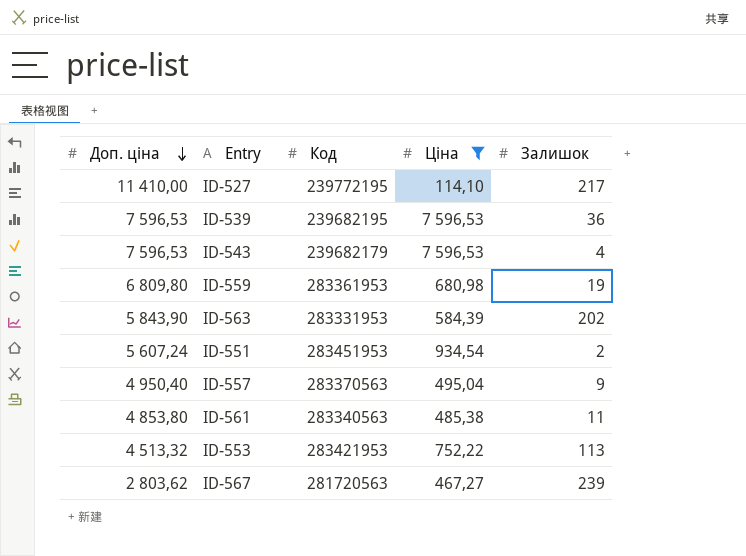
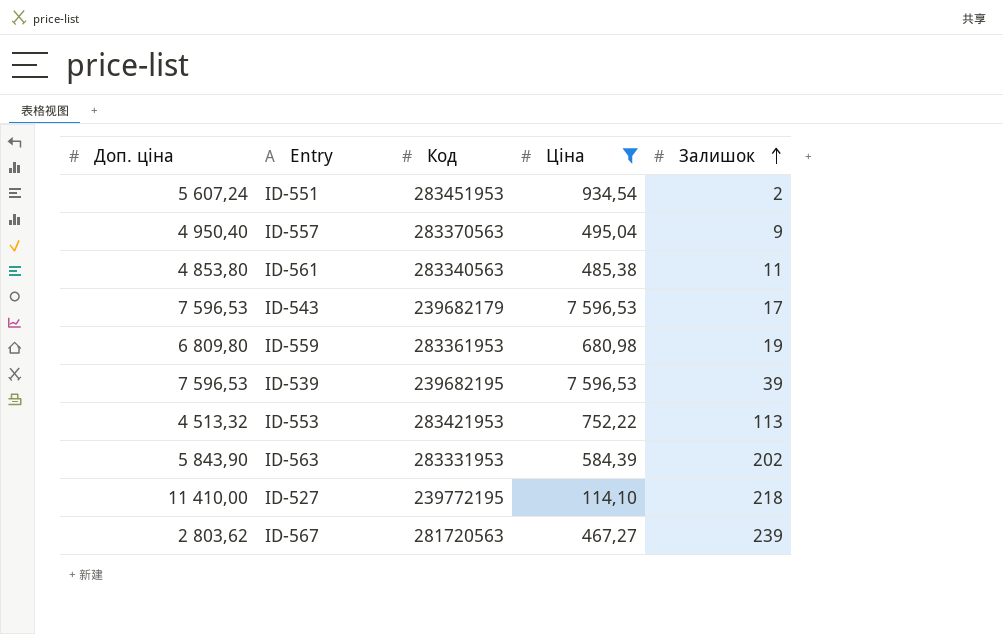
row order: Доп. ціна descending -> Залишок ascending
ID-543 | Залишок: 4 -> 17
ID-539 | Залишок: 36 -> 39
ID-527 | Залишок: 217 -> 218

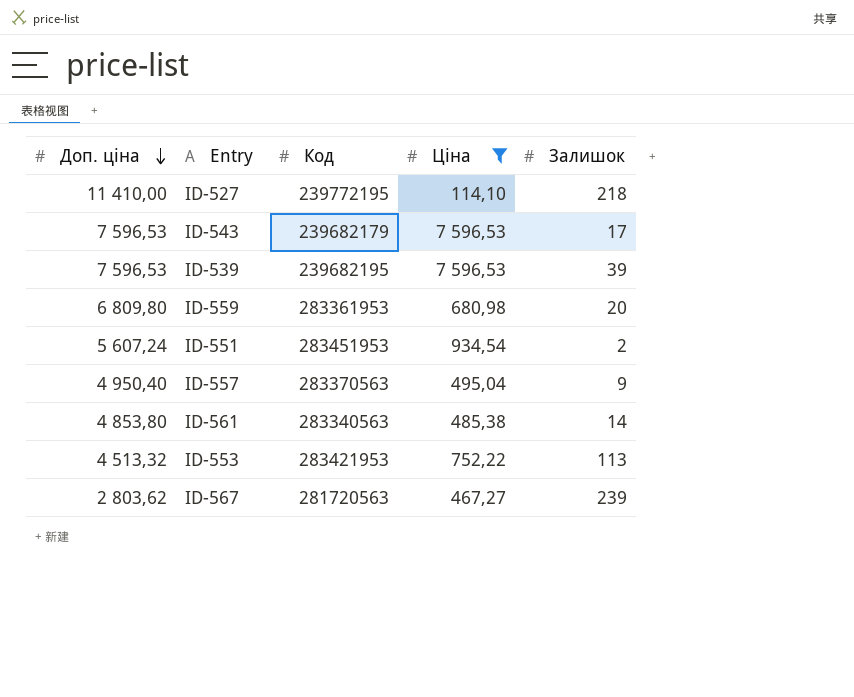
row order: Залишок ascending -> Доп. ціна descending
row ID-563: 5 843,90 | 283331953 | 584,39 | 202 -> none
ID-559 | Залишок: 19 -> 20
ID-561 | Залишок: 11 -> 14

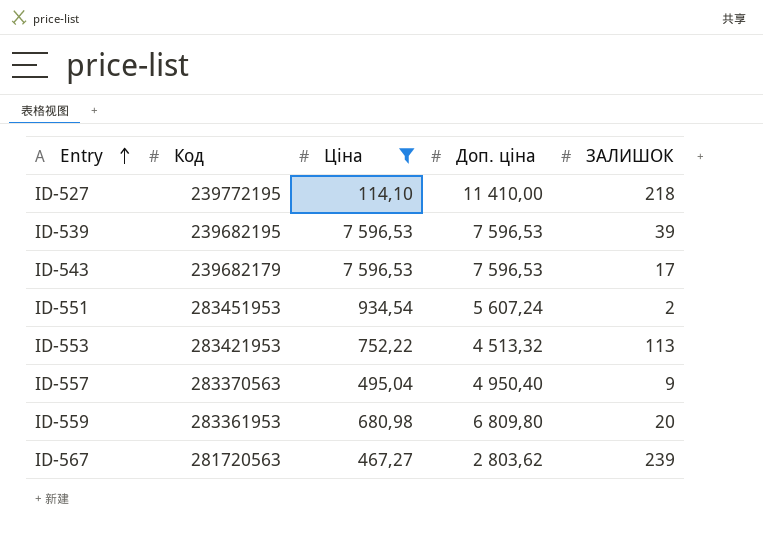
row order: Доп. ціна descending -> Entry ascending
column Доп. ціна | position: 1 -> 4
column name: Залишок -> ЗАЛИШОК
row ID-561: 4 853,80 | 283340563 | 485,38 | 14 -> none

